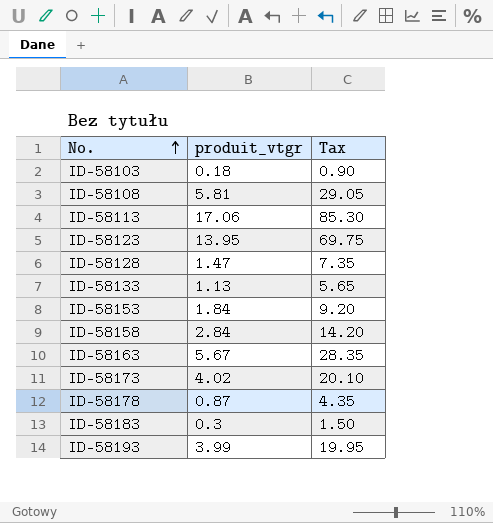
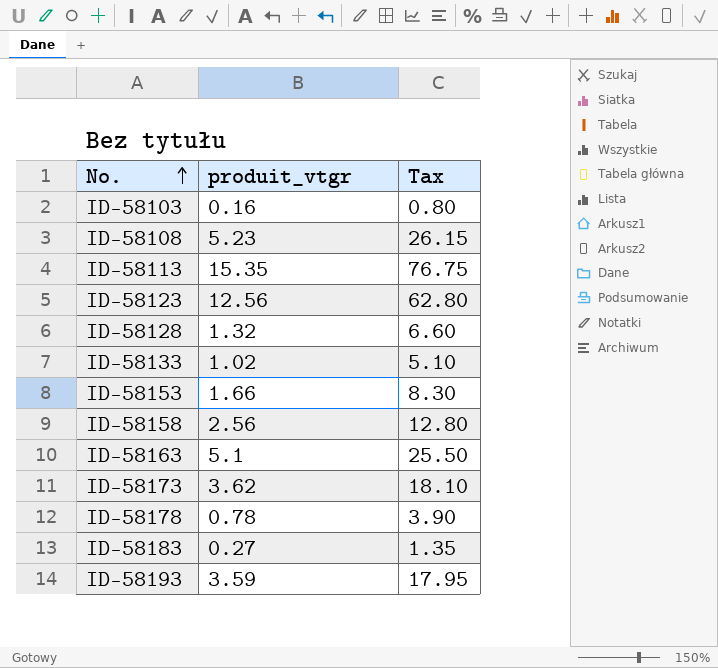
ID-58103 | produit_vtgr: 0.18 -> 0.16
ID-58103 | Tax: 0.90 -> 0.80
ID-58108 | produit_vtgr: 5.81 -> 5.23
ID-58108 | Tax: 29.05 -> 26.15
ID-58113 | produit_vtgr: 17.06 -> 15.35
ID-58113 | Tax: 85.30 -> 76.75
ID-58123 | produit_vtgr: 13.95 -> 12.56
ID-58123 | Tax: 69.75 -> 62.80
ID-58128 | produit_vtgr: 1.47 -> 1.32
ID-58128 | Tax: 7.35 -> 6.60
ID-58133 | produit_vtgr: 1.13 -> 1.02
ID-58133 | Tax: 5.65 -> 5.10
ID-58153 | produit_vtgr: 1.84 -> 1.66
ID-58153 | Tax: 9.20 -> 8.30
ID-58158 | produit_vtgr: 2.84 -> 2.56
ID-58158 | Tax: 14.20 -> 12.80
ID-58163 | produit_vtgr: 5.67 -> 5.1
ID-58163 | Tax: 28.35 -> 25.50
ID-58173 | produit_vtgr: 4.02 -> 3.62
ID-58173 | Tax: 20.10 -> 18.10
ID-58178 | produit_vtgr: 0.87 -> 0.78
ID-58178 | Tax: 4.35 -> 3.90
ID-58183 | produit_vtgr: 0.3 -> 0.27
ID-58183 | Tax: 1.50 -> 1.35
ID-58193 | produit_vtgr: 3.99 -> 3.59
ID-58193 | Tax: 19.95 -> 17.95

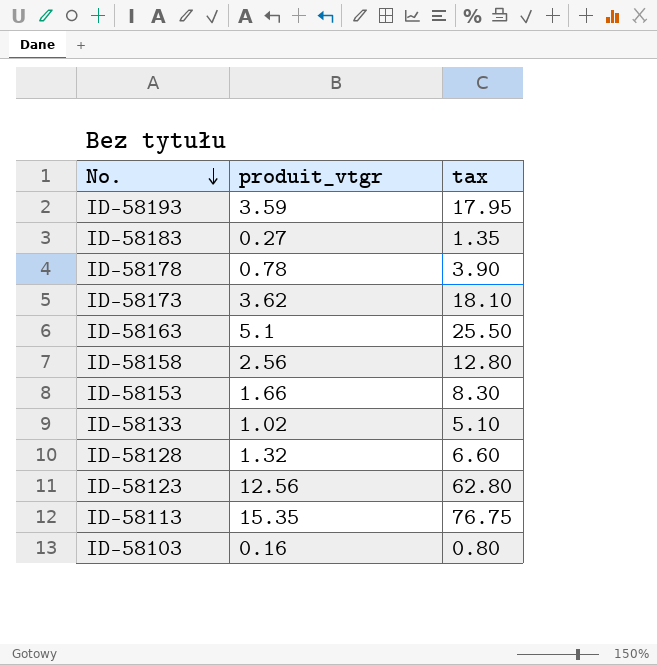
row order: No. ascending -> No. descending
column name: Tax -> tax
row ID-58108: 5.23 | 26.15 -> none

